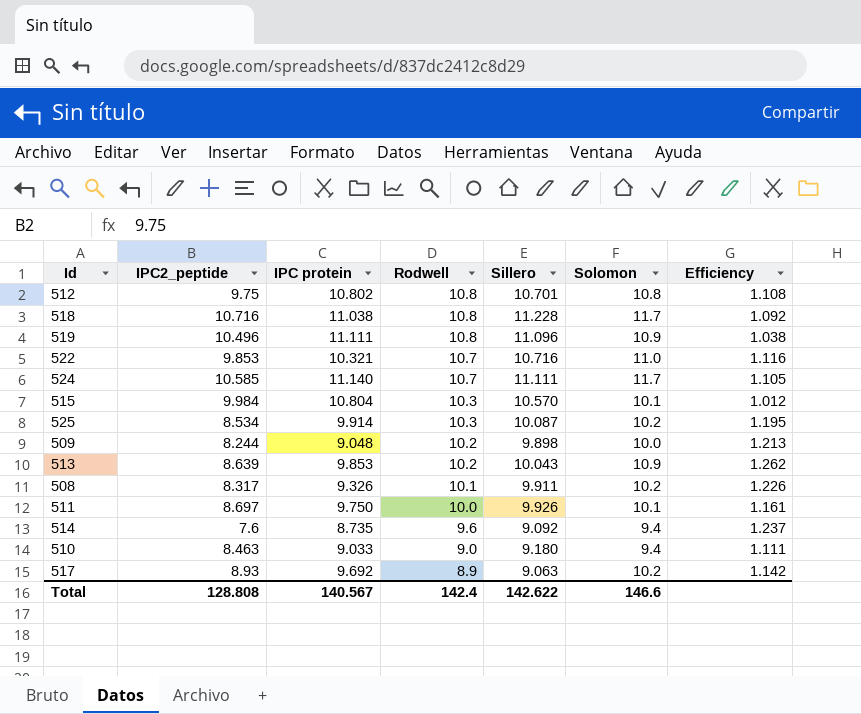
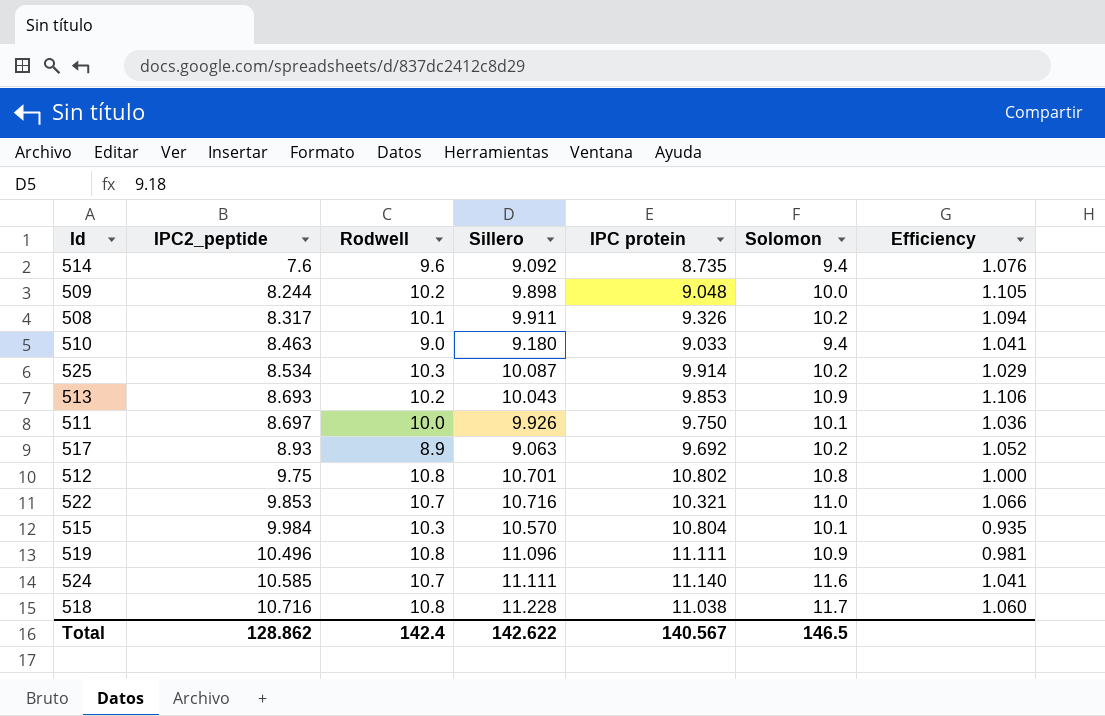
row order: Rodwell descending -> IPC2_peptide ascending
column IPC protein | position: 3 -> 5
column Efficiency | formula: [Solomon] / [IPC2_peptide] -> [Solomon] / [IPC protein]
513 | IPC2_peptide: 8.639 -> 8.693
524 | Solomon: 11.7 -> 11.6
Total | IPC2_peptide: 128.808 -> 128.862
Total | Solomon: 146.6 -> 146.5

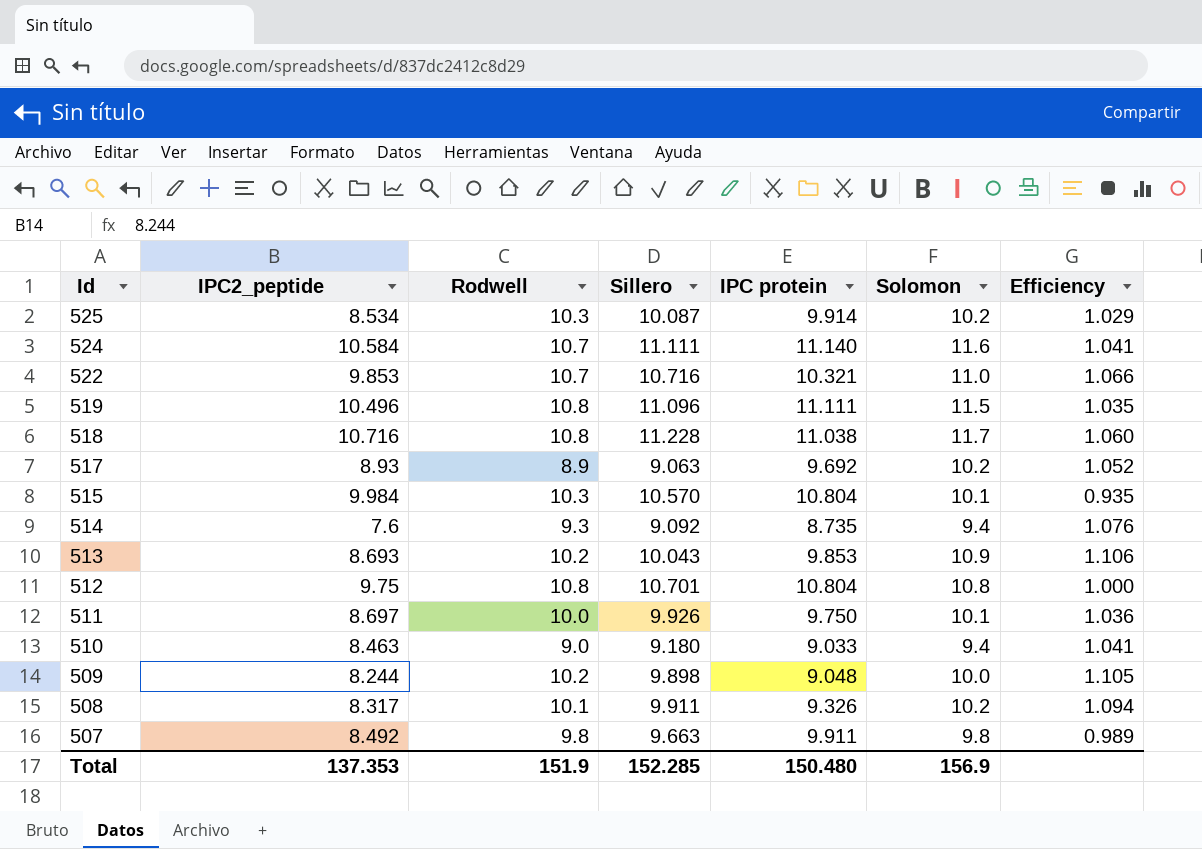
row order: IPC2_peptide ascending -> Id descending
524 | IPC2_peptide: 10.585 -> 10.584
519 | Solomon: 10.9 -> 11.5
519 | Efficiency: 0.981 -> 1.035
514 | Rodwell: 9.6 -> 9.3
512 | IPC protein: 10.802 -> 10.804
row 507: none -> 8.492 | 9.8 | 9.663 | 9.911 | 9.8 | 0.989
Total | IPC2_peptide: 128.862 -> 137.353
Total | Rodwell: 142.4 -> 151.9
Total | Sillero: 142.622 -> 152.285
Total | IPC protein: 140.567 -> 150.480
Total | Solomon: 146.5 -> 156.9

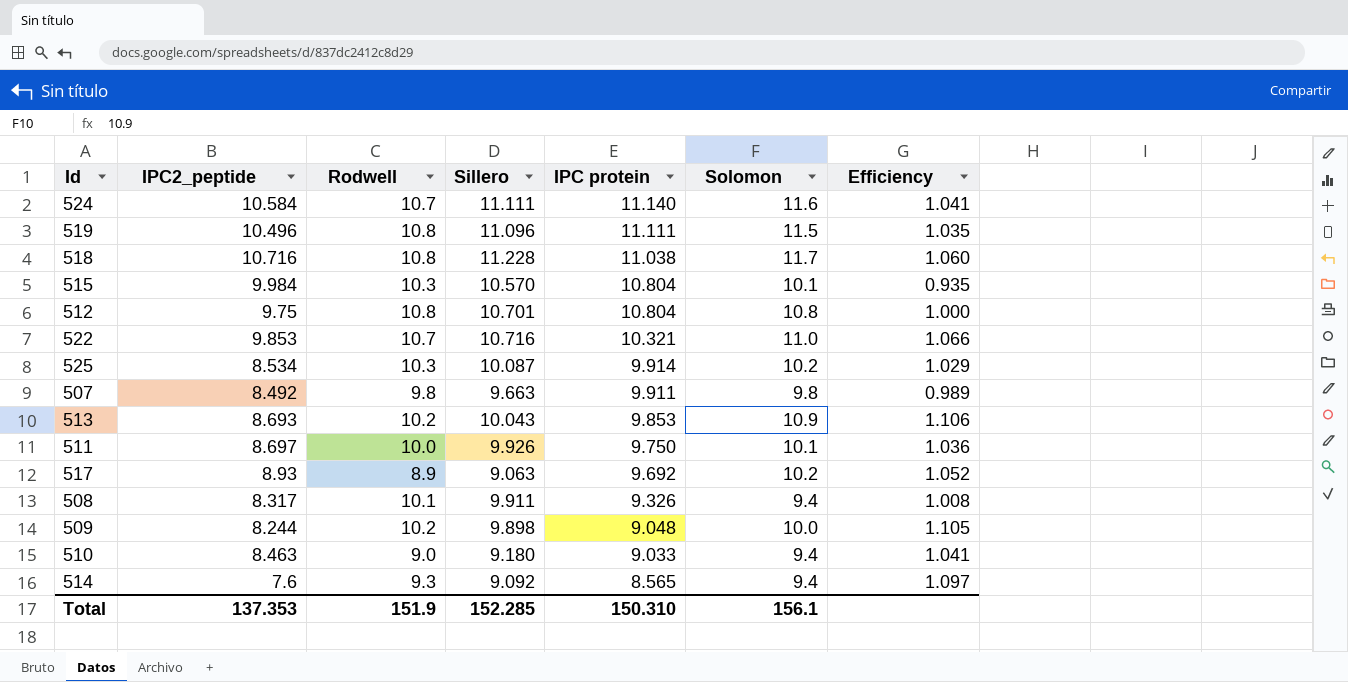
row order: Id descending -> IPC protein descending
508 | Solomon: 10.2 -> 9.4
508 | Efficiency: 1.094 -> 1.008
514 | IPC protein: 8.735 -> 8.565
514 | Efficiency: 1.076 -> 1.097
Total | IPC protein: 150.480 -> 150.310
Total | Solomon: 156.9 -> 156.1

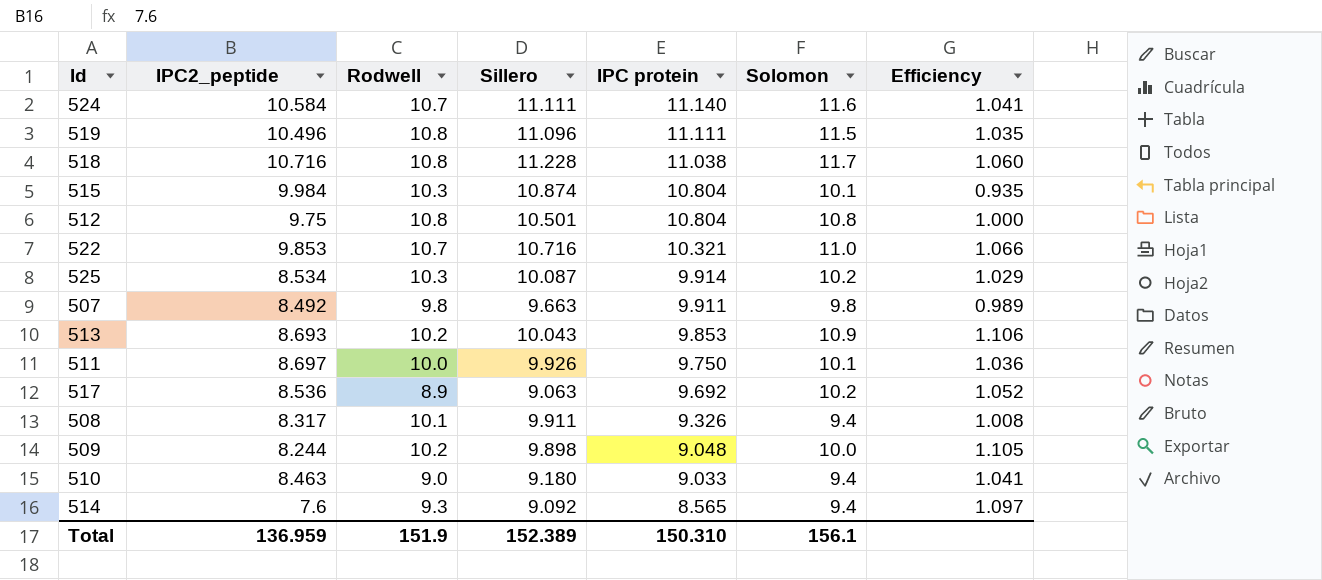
515 | Sillero: 10.570 -> 10.874
512 | Sillero: 10.701 -> 10.501
517 | IPC2_peptide: 8.93 -> 8.536
Total | IPC2_peptide: 137.353 -> 136.959
Total | Sillero: 152.285 -> 152.389

